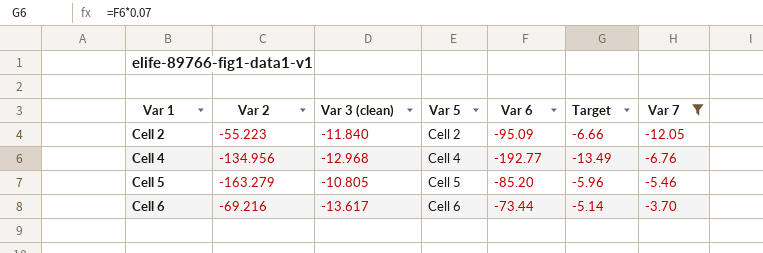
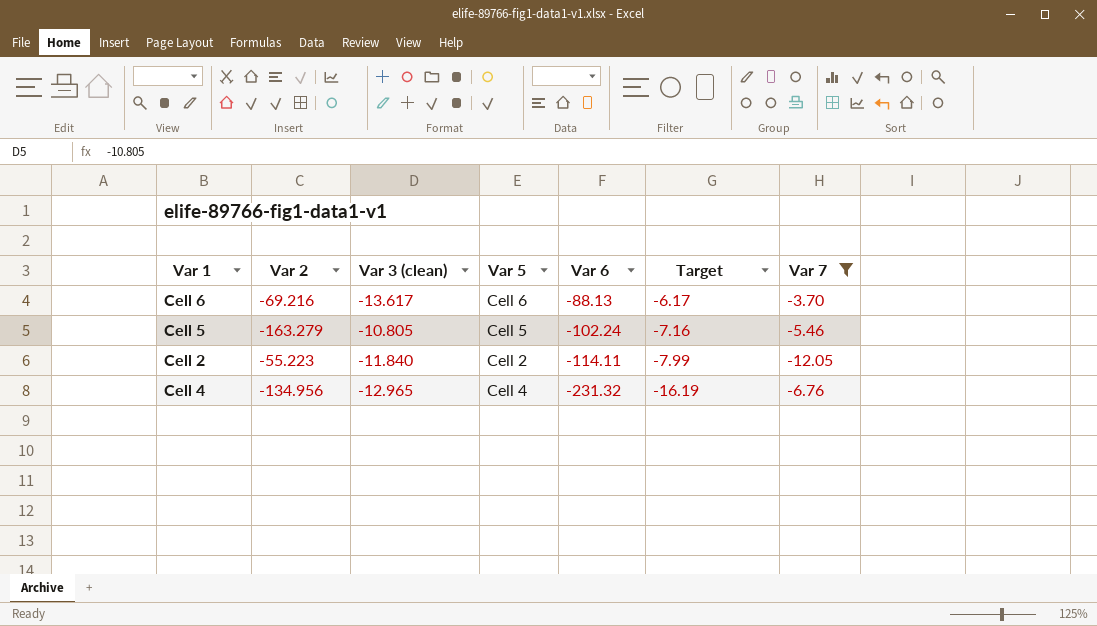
row order: Var 1 ascending -> Var 6 descending
Cell 6 | Var 6: -73.44 -> -88.13
Cell 6 | Target: -5.14 -> -6.17
Cell 5 | Var 6: -85.20 -> -102.24
Cell 5 | Target: -5.96 -> -7.16
Cell 2 | Var 6: -95.09 -> -114.11
Cell 2 | Target: -6.66 -> -7.99
Cell 4 | Var 3 (clean): -12.968 -> -12.965
Cell 4 | Var 6: -192.77 -> -231.32
Cell 4 | Target: -13.49 -> -16.19

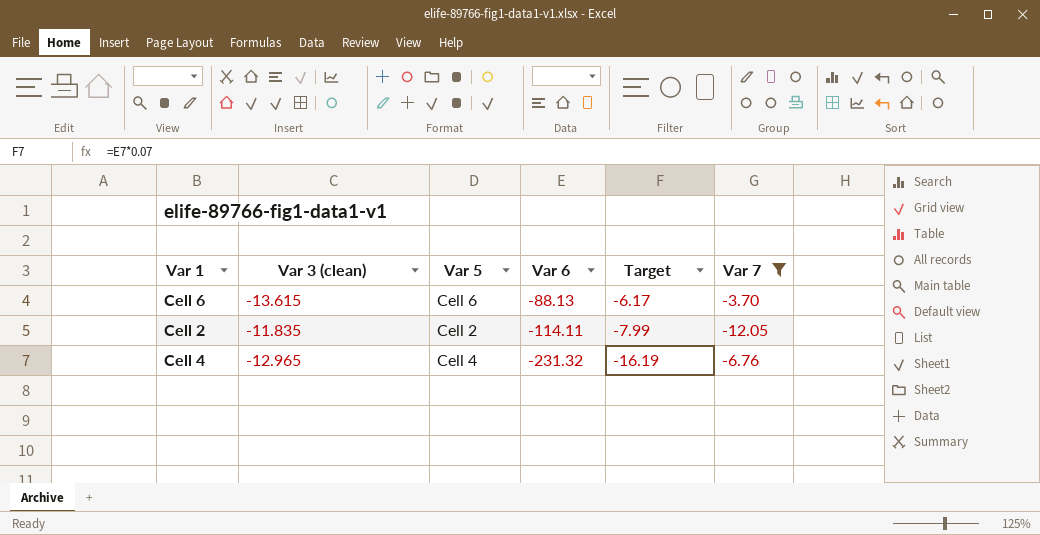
column Var 2 | position: 2 -> none
row Cell 5: -163.279 | -10.805 | Cell 5 | -102.24 | -7.16 | -5.46 -> none
Cell 6 | Var 3 (clean): -13.617 -> -13.615
Cell 2 | Var 3 (clean): -11.840 -> -11.835

